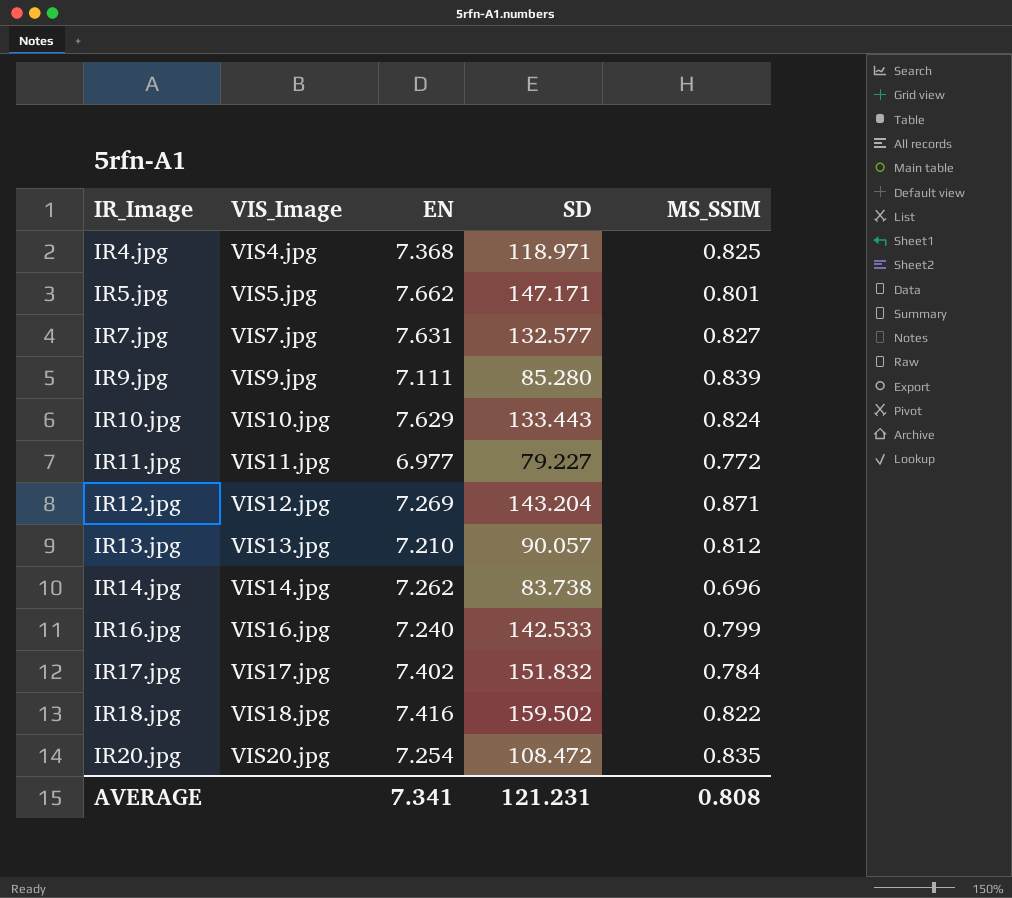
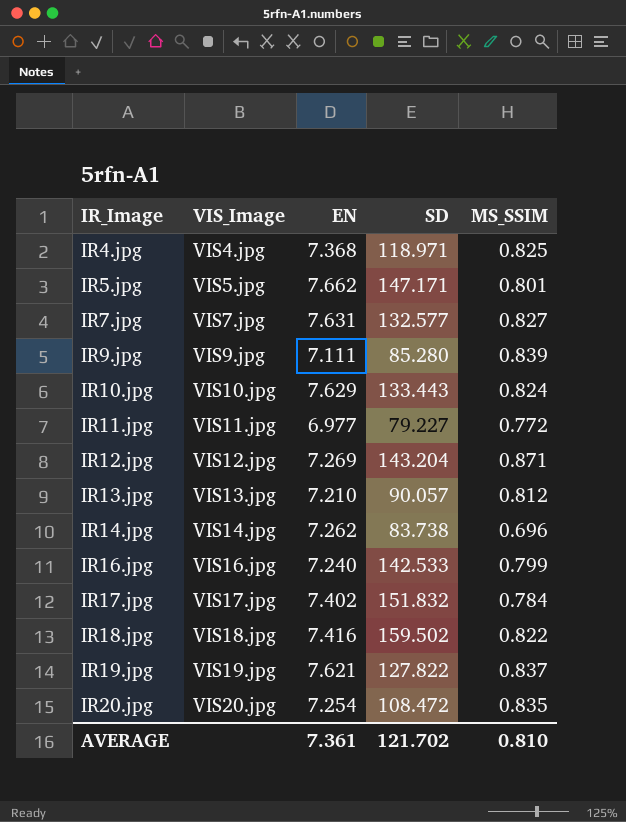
row IR19.jpg: none -> VIS19.jpg | 7.621 | 127.822 | 0.837
AVERAGE | EN: 7.341 -> 7.361
AVERAGE | SD: 121.231 -> 121.702
AVERAGE | MS_SSIM: 0.808 -> 0.810

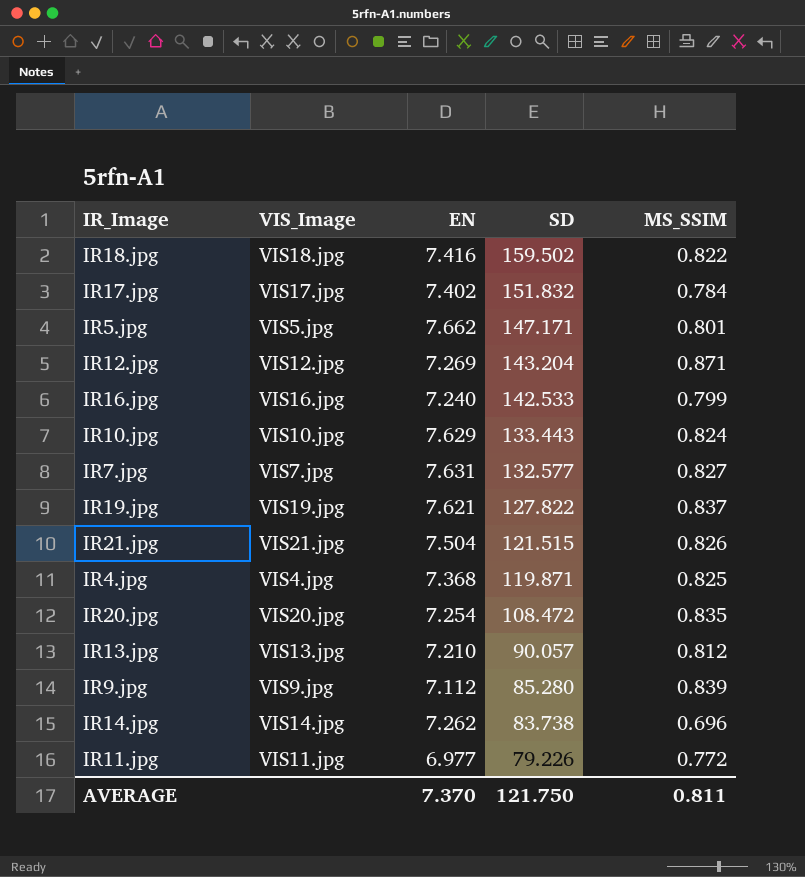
row order: IR_Image ascending -> SD descending
row IR21.jpg: none -> VIS21.jpg | 7.504 | 121.515 | 0.826
IR4.jpg | SD: 118.971 -> 119.871
IR9.jpg | EN: 7.111 -> 7.112
IR11.jpg | SD: 79.227 -> 79.226
AVERAGE | EN: 7.361 -> 7.370
AVERAGE | SD: 121.702 -> 121.750
AVERAGE | MS_SSIM: 0.810 -> 0.811

